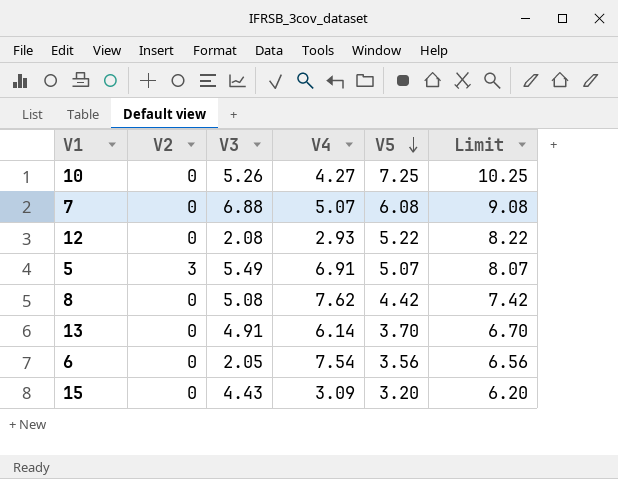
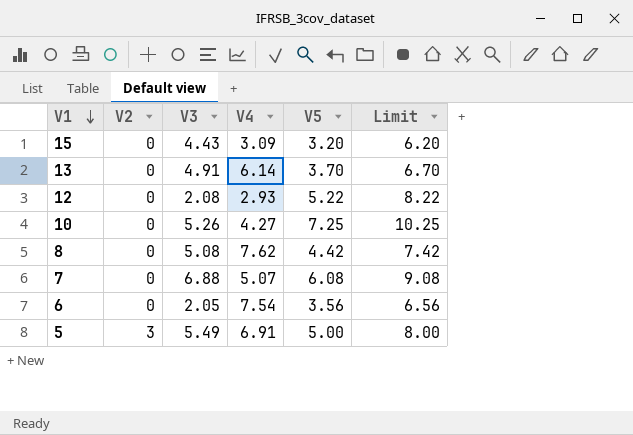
row order: V5 descending -> V1 descending
5 | V5: 5.07 -> 5.00
5 | Limit: 8.07 -> 8.00

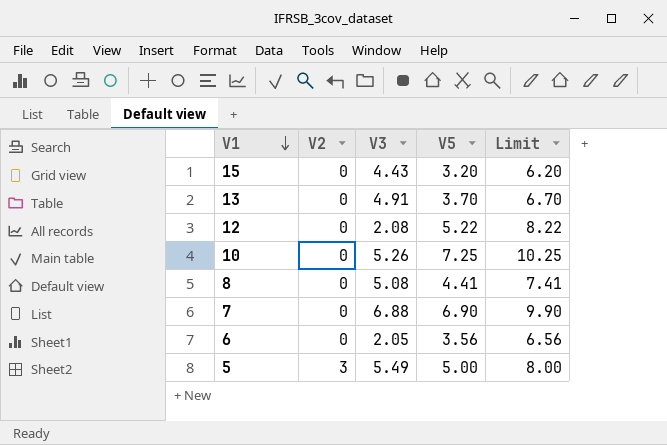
column V4 | position: 4 -> none
8 | V5: 4.42 -> 4.41
8 | Limit: 7.42 -> 7.41
7 | V5: 6.08 -> 6.90
7 | Limit: 9.08 -> 9.90

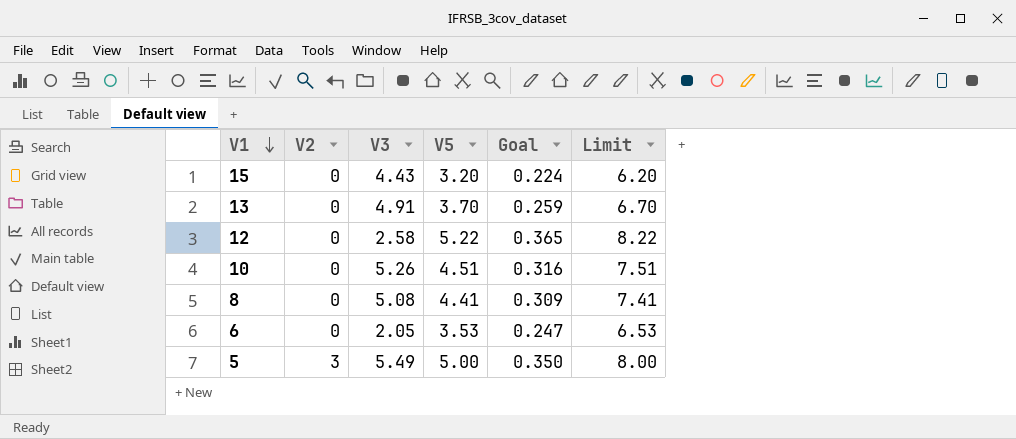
column Goal | formula: none -> [V5] * 0.07
row 7: 0 | 6.88 | 6.90 | 9.90 -> none
12 | V3: 2.08 -> 2.58
10 | V5: 7.25 -> 4.51
10 | Limit: 10.25 -> 7.51
6 | V5: 3.56 -> 3.53
6 | Limit: 6.56 -> 6.53

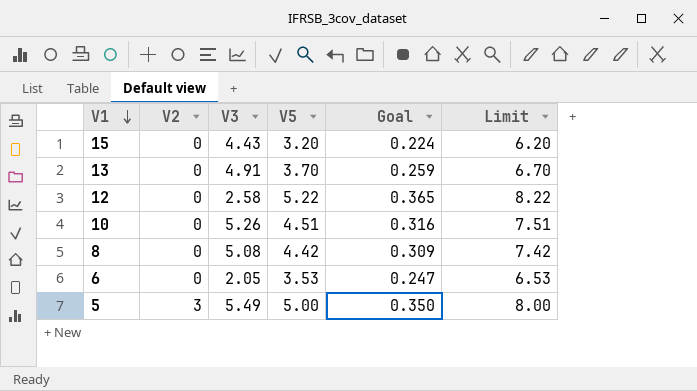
8 | V5: 4.41 -> 4.42
8 | Limit: 7.41 -> 7.42

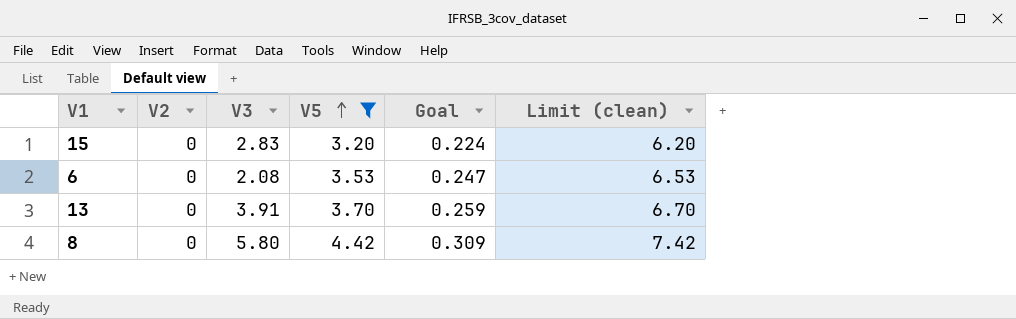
filter: none -> V5 <= 4.42
row order: V1 descending -> V5 ascending
column name: Limit -> Limit (clean)
15 | V3: 4.43 -> 2.83
6 | V3: 2.05 -> 2.08
13 | V3: 4.91 -> 3.91
8 | V3: 5.08 -> 5.80

